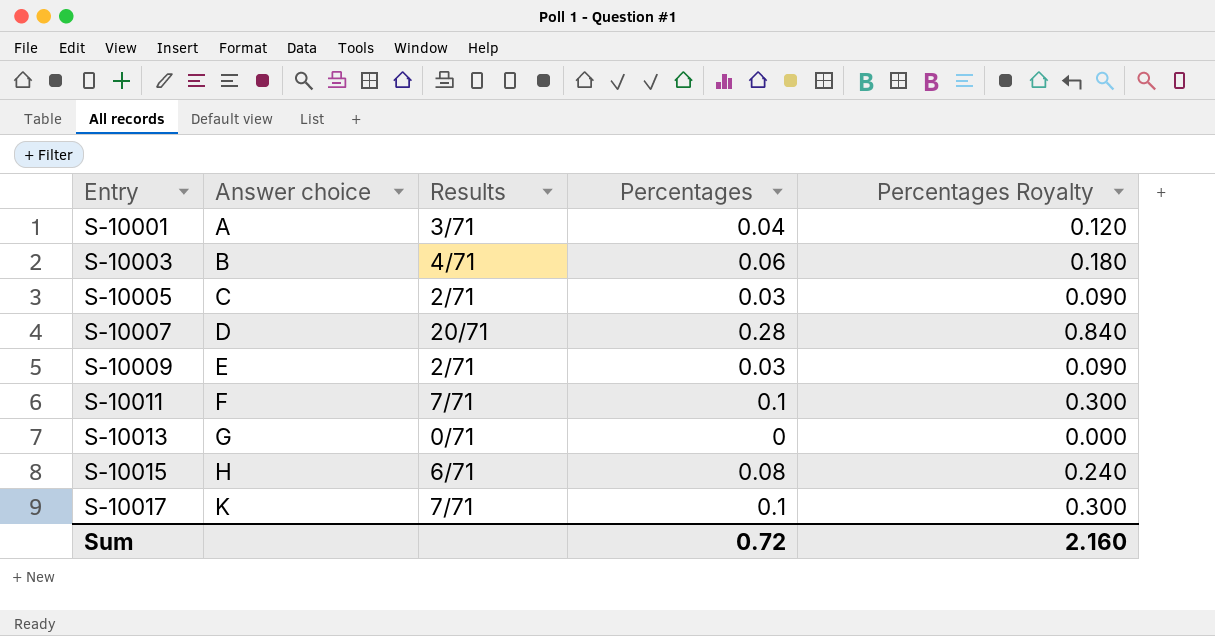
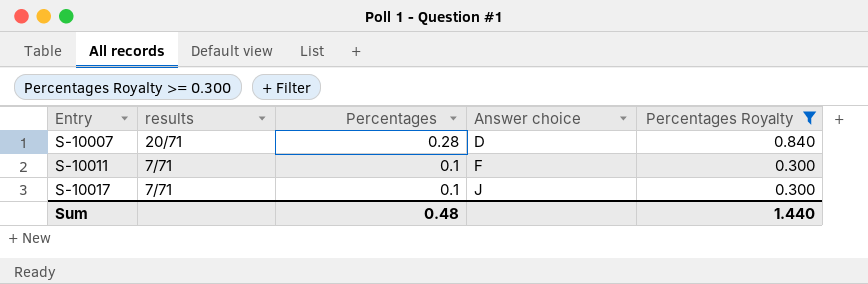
filter: none -> Percentages Royalty >= 0.300
column name: Results -> results
column Answer choice | position: 2 -> 4
S-10017 | Answer choice: K -> J
Sum | Percentages: 0.72 -> 0.48
Sum | Percentages Royalty: 2.160 -> 1.440

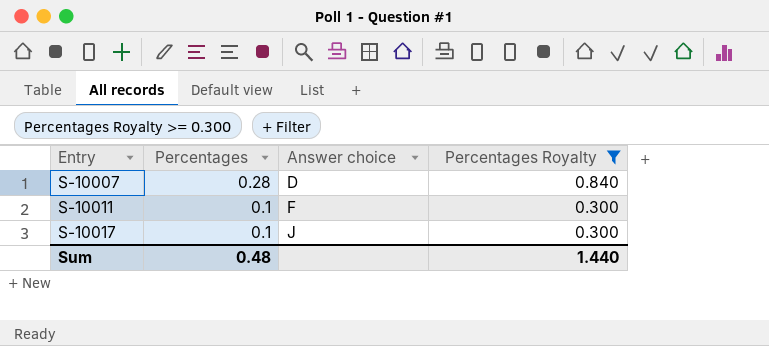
column results | position: 2 -> none

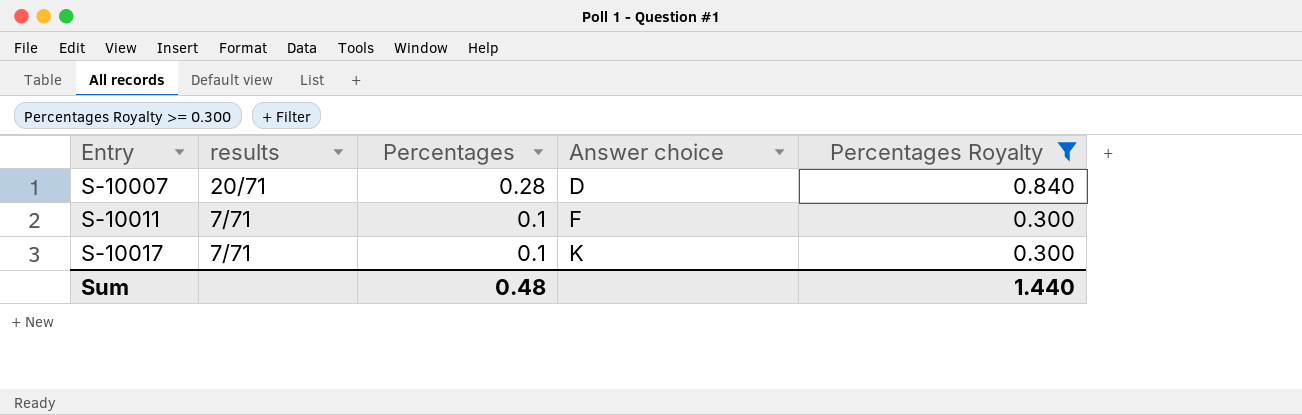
column results | position: none -> 2
S-10017 | Answer choice: J -> K

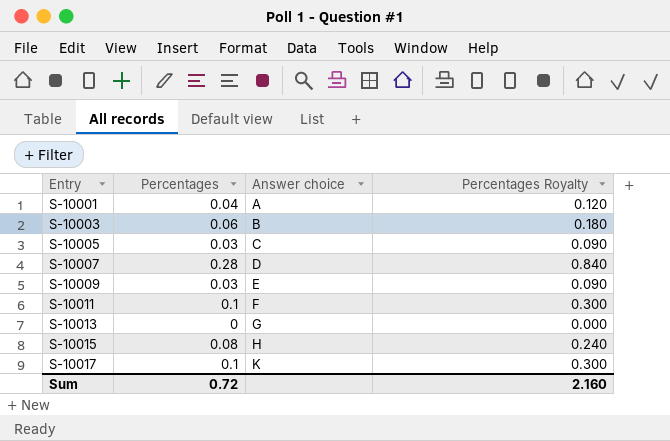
filter: Percentages Royalty >= 0.300 -> none
column results | position: 2 -> none
Sum | Percentages: 0.48 -> 0.72
Sum | Percentages Royalty: 1.440 -> 2.160

